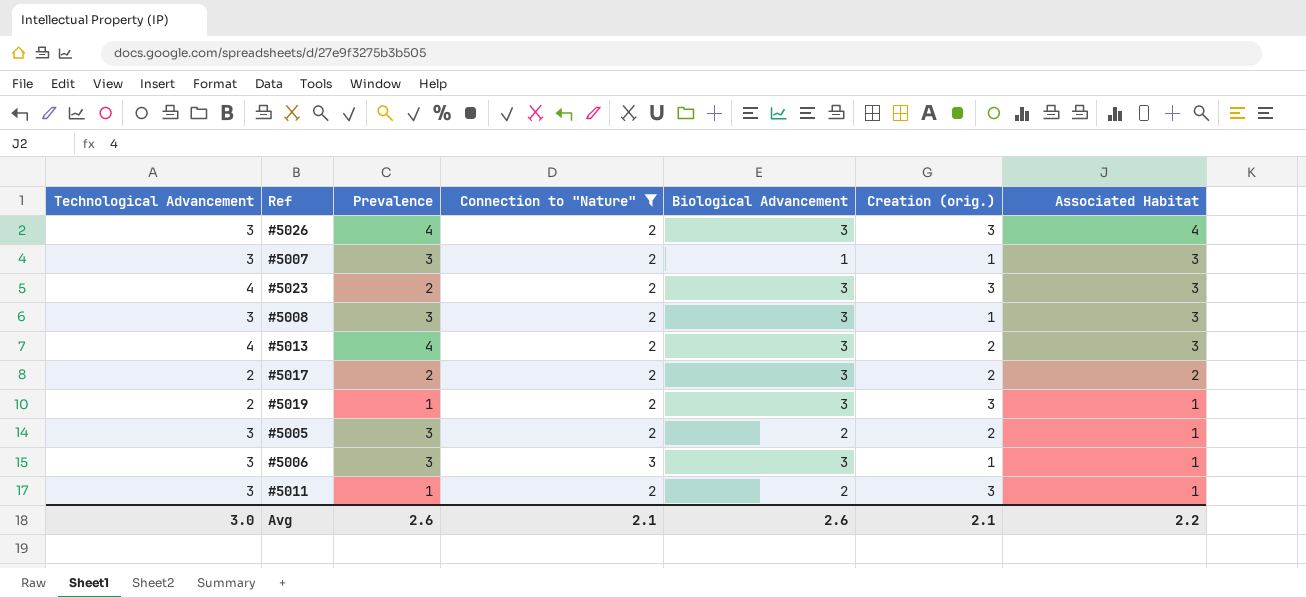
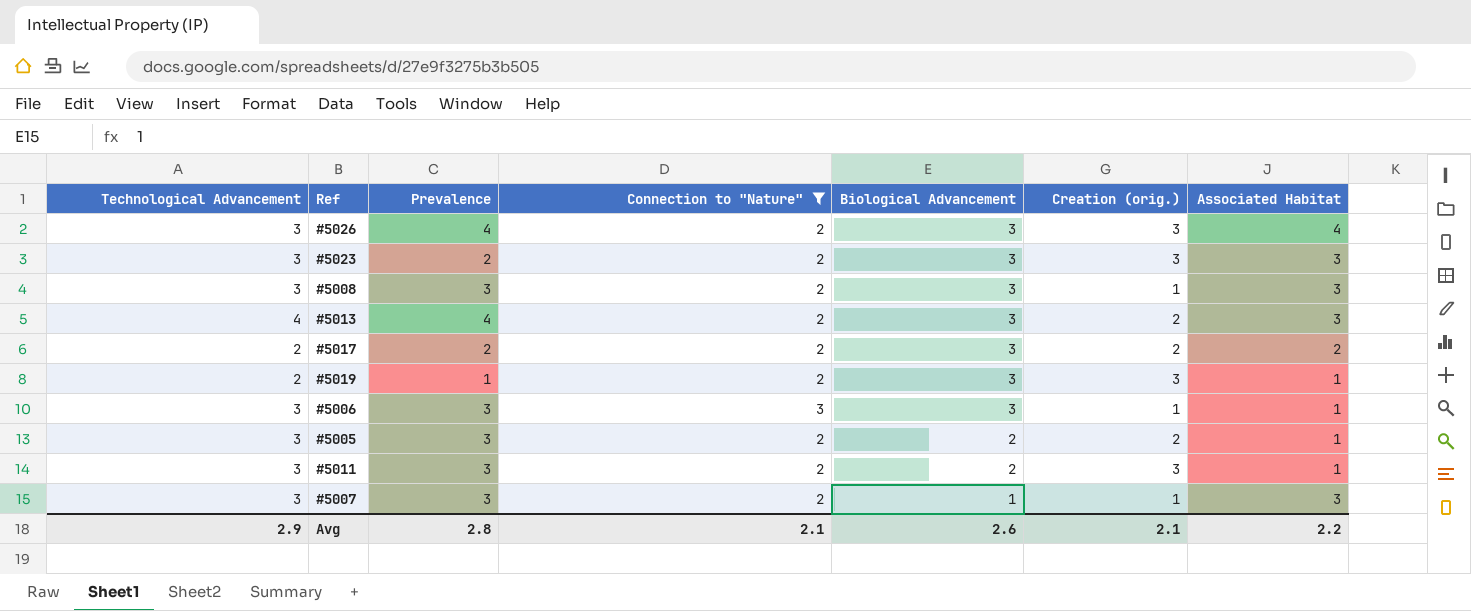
row order: Associated Habitat descending -> Biological Advancement descending
#5023 | Technological Advancement: 4 -> 3
#5011 | Prevalence: 1 -> 3
Avg | Technological Advancement: 3.0 -> 2.9
Avg | Prevalence: 2.6 -> 2.8

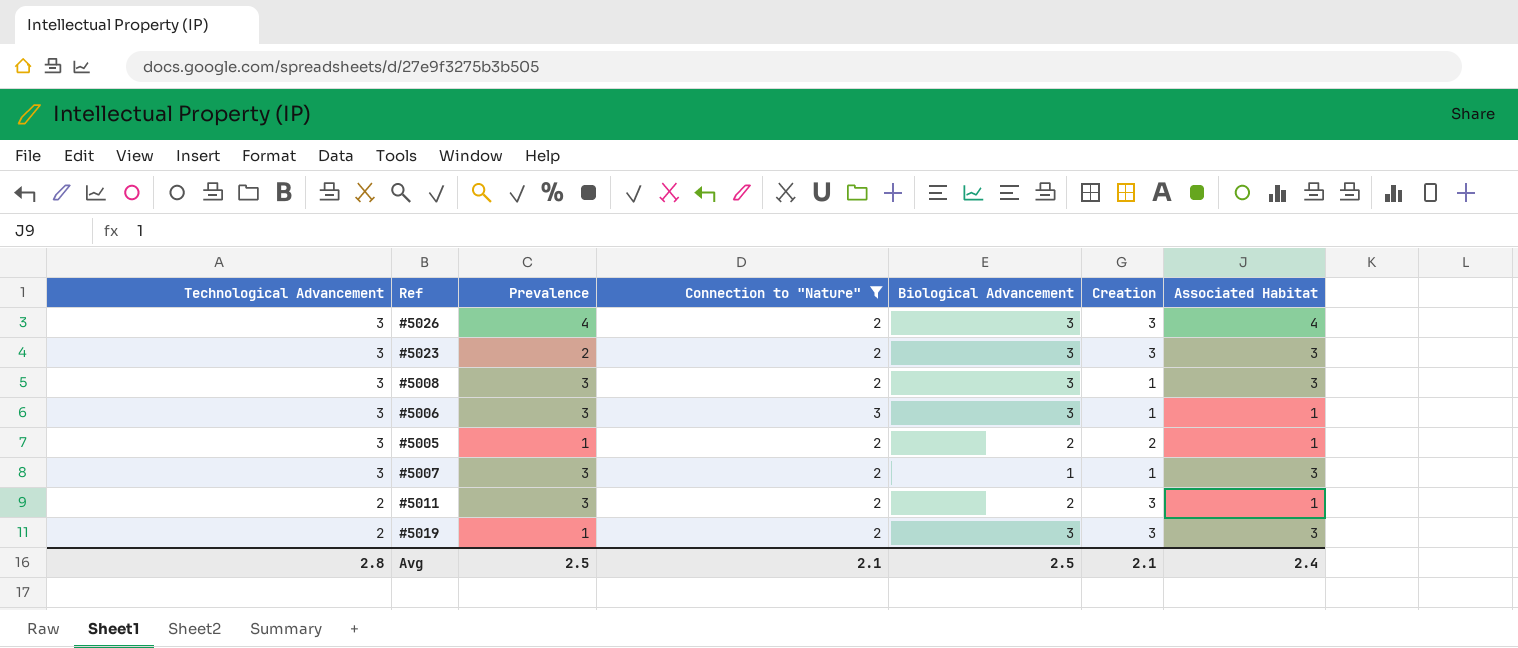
row order: Biological Advancement descending -> Technological Advancement descending
column name: Creation (orig.) -> Creation
row #5013: 4 | 4 | 2 | 3 | 2 | 3 -> none
row #5017: 2 | 2 | 2 | 3 | 2 | 2 -> none
#5005 | Prevalence: 3 -> 1
#5011 | Technological Advancement: 3 -> 2
#5019 | Associated Habitat: 1 -> 3
Avg | Technological Advancement: 2.9 -> 2.8
Avg | Prevalence: 2.8 -> 2.5
Avg | Biological Advancement: 2.6 -> 2.5
Avg | Associated Habitat: 2.2 -> 2.4

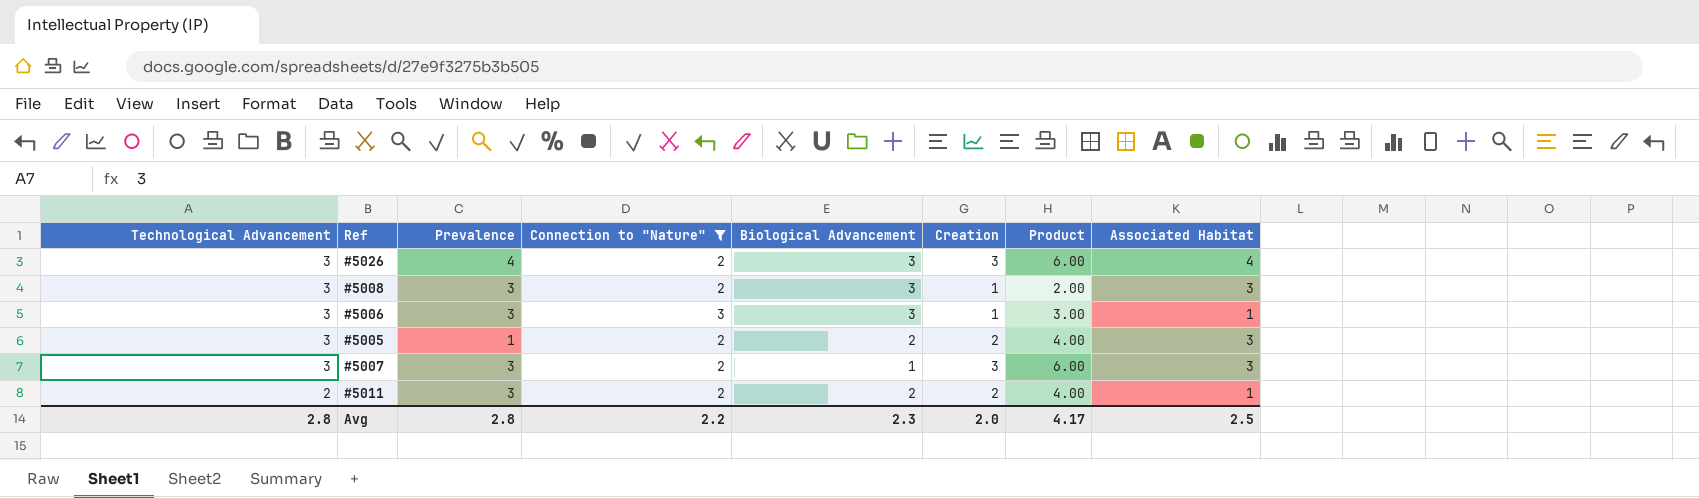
column Product | formula: none -> [Connection to "Nature"] * [Creation]
row #5023: 3 | 2 | 2 | 3 | 3 | 3 -> none
row #5019: 2 | 1 | 2 | 3 | 3 | 3 -> none
#5005 | Associated Habitat: 1 -> 3
#5007 | Creation: 1 -> 3
#5011 | Creation: 3 -> 2
Avg | Prevalence: 2.5 -> 2.8
Avg | Connection to "Nature": 2.1 -> 2.2
Avg | Biological Advancement: 2.5 -> 2.3
Avg | Creation: 2.1 -> 2.0
Avg | Associated Habitat: 2.4 -> 2.5

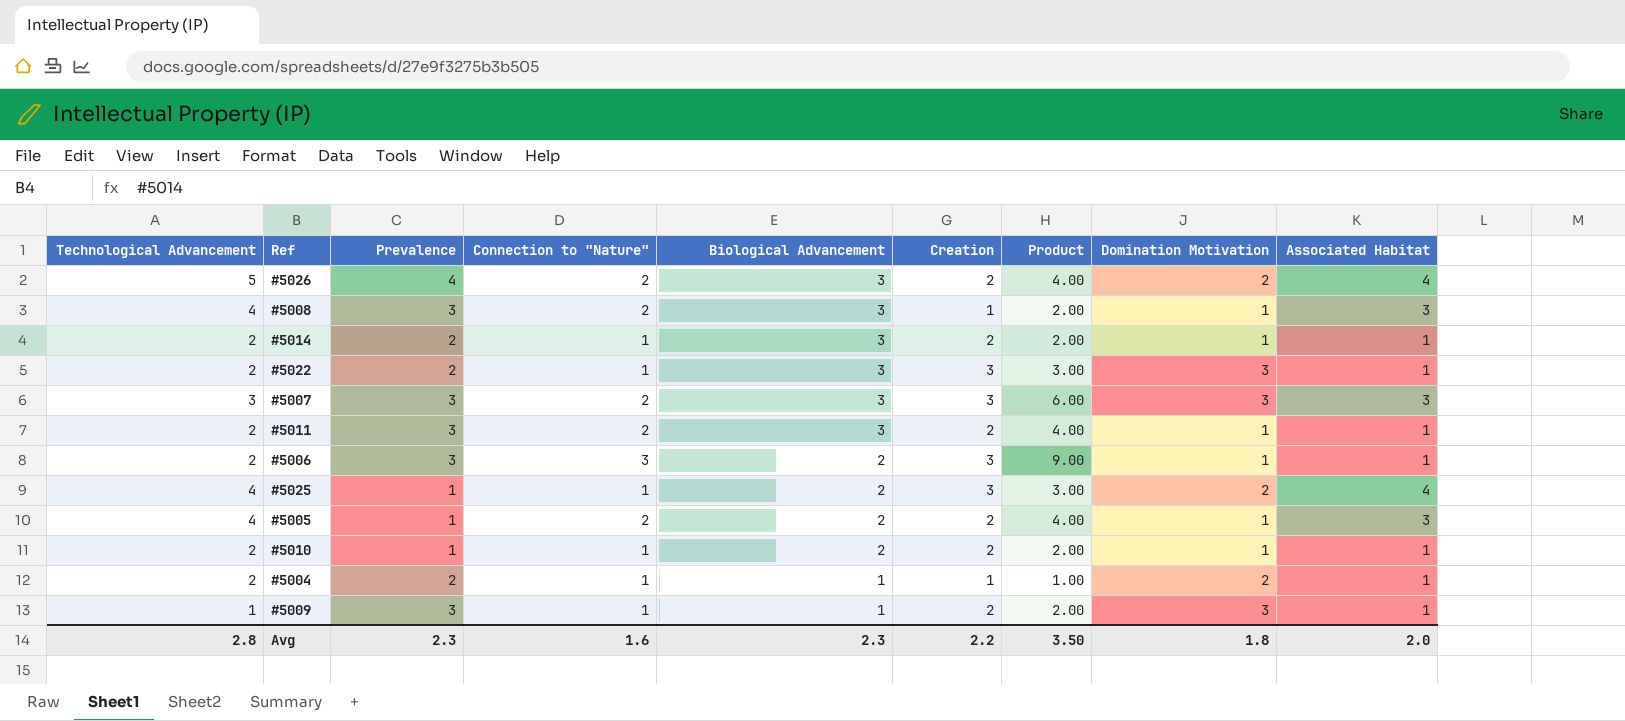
filter: Connection to "Nature" != 1 -> none
row order: Technological Advancement descending -> Biological Advancement descending
column Domination Motivation | position: none -> 8
#5026 | Technological Advancement: 3 -> 5
#5026 | Creation: 3 -> 2
#5026 | Product: 6.00 -> 4.00
#5008 | Technological Advancement: 3 -> 4
#5007 | Biological Advancement: 1 -> 3
#5011 | Biological Advancement: 2 -> 3
#5006 | Technological Advancement: 3 -> 2
#5006 | Biological Advancement: 3 -> 2
#5006 | Creation: 1 -> 3
#5006 | Product: 3.00 -> 9.00
#5005 | Technological Advancement: 3 -> 4
Avg | Prevalence: 2.8 -> 2.3
Avg | Connection to "Nature": 2.2 -> 1.6
Avg | Creation: 2.0 -> 2.2
Avg | Product: 4.17 -> 3.50
Avg | Associated Habitat: 2.5 -> 2.0

